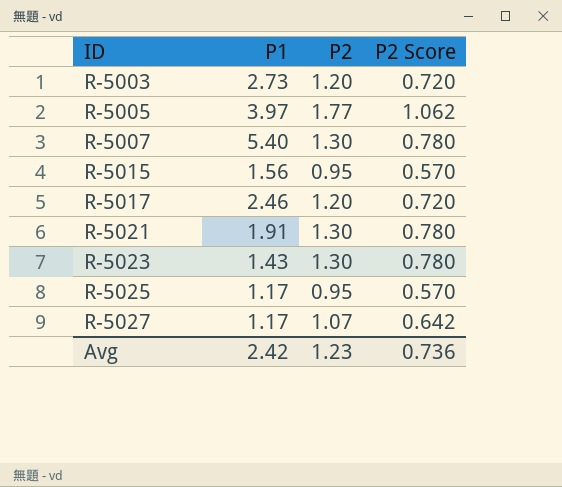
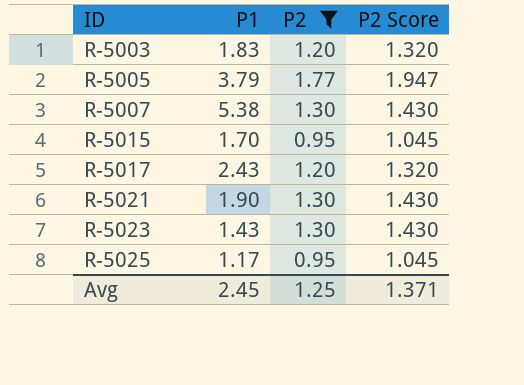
filter: none -> P2 != 1.07
column P2 Score | formula: [P2] * 0.6 -> [P2] * 1.1
R-5003 | P1: 2.73 -> 1.83
R-5005 | P1: 3.97 -> 3.79
R-5007 | P1: 5.40 -> 5.38
R-5015 | P1: 1.56 -> 1.70
R-5017 | P1: 2.46 -> 2.43
R-5021 | P1: 1.91 -> 1.90
Avg | P1: 2.42 -> 2.45
Avg | P2: 1.23 -> 1.25
Avg | P2 Score: 0.736 -> 1.371

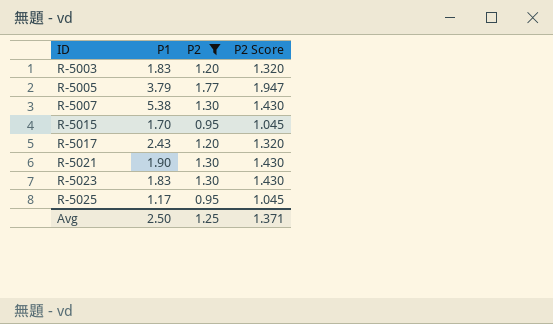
R-5023 | P1: 1.43 -> 1.83
Avg | P1: 2.45 -> 2.50

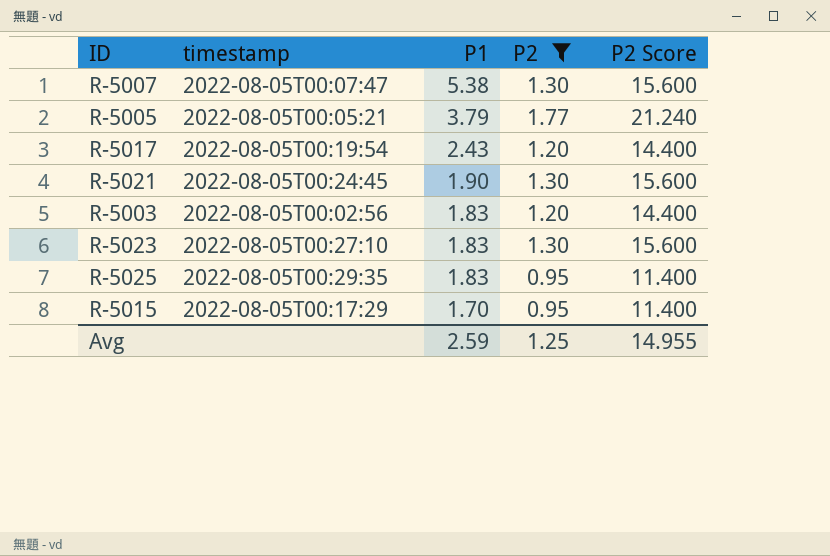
row order: ID ascending -> P1 descending
column timestamp | position: none -> 2
column P2 Score | formula: [P2] * 1.1 -> [P2] * 12
R-5025 | P1: 1.17 -> 1.83
Avg | P1: 2.50 -> 2.59
Avg | P2 Score: 1.371 -> 14.955

